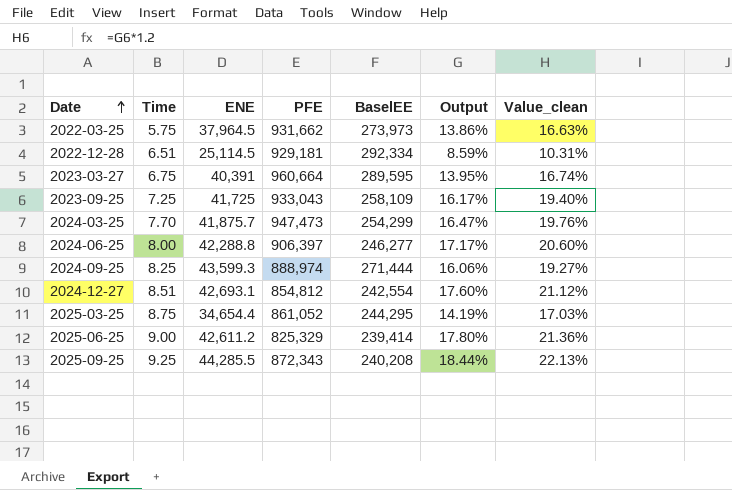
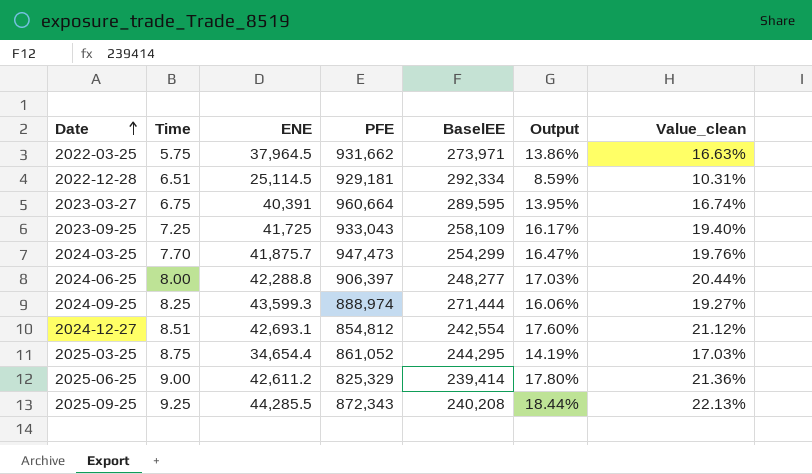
2022-03-25 | BaselEE: 273,973 -> 273,971
2024-06-25 | BaselEE: 246,277 -> 248,277
2024-06-25 | Output: 17.17% -> 17.03%
2024-06-25 | Value_clean: 20.60% -> 20.44%

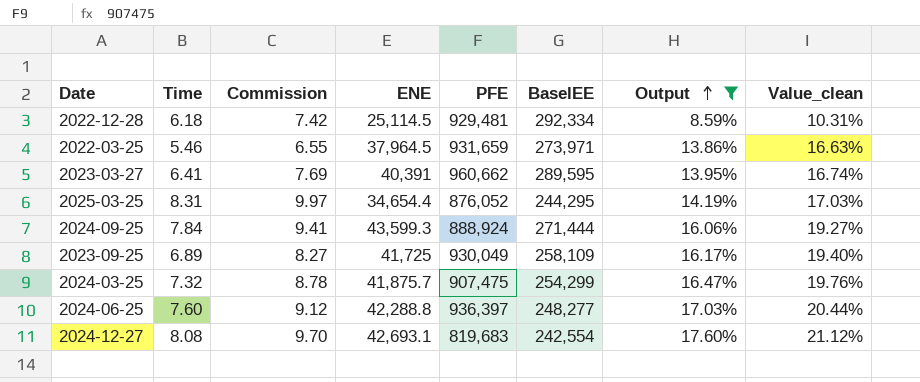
filter: none -> Output <= 17.60%
row order: Date ascending -> Output ascending
column Commission | formula: none -> [Time] * 1.2
2022-12-28 | Time: 6.51 -> 6.18
2022-12-28 | PFE: 929,181 -> 929,481
2022-03-25 | Time: 5.75 -> 5.46
2022-03-25 | PFE: 931,662 -> 931,659
2023-03-27 | Time: 6.75 -> 6.41
2023-03-27 | PFE: 960,664 -> 960,662
2025-03-25 | Time: 8.75 -> 8.31
2025-03-25 | PFE: 861,052 -> 876,052
2024-09-25 | Time: 8.25 -> 7.84
2024-09-25 | PFE: 888,974 -> 888,924
2023-09-25 | Time: 7.25 -> 6.89
2023-09-25 | PFE: 933,043 -> 930,049
2024-03-25 | Time: 7.70 -> 7.32
2024-03-25 | PFE: 947,473 -> 907,475
2024-06-25 | Time: 8.00 -> 7.60
2024-06-25 | PFE: 906,397 -> 936,397
2024-12-27 | Time: 8.51 -> 8.08
2024-12-27 | PFE: 854,812 -> 819,683

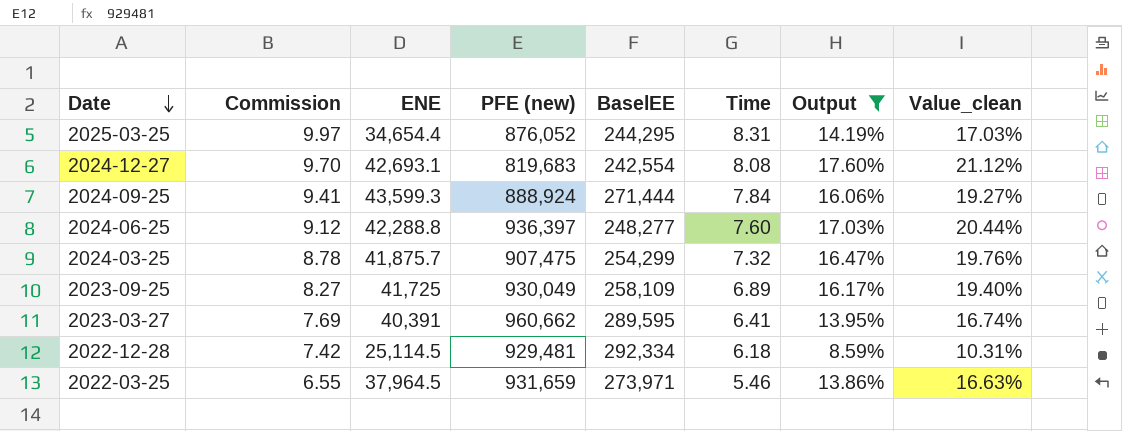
row order: Output ascending -> Date descending
column name: PFE -> PFE (new)
column Time | position: 2 -> 6

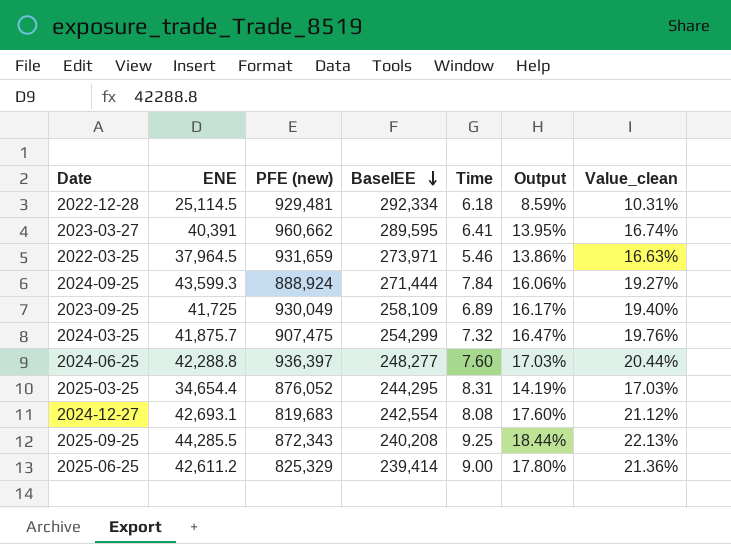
filter: Output <= 17.60% -> none
row order: Date descending -> BaselEE descending
column Commission | formula: [Time] * 1.2 -> none

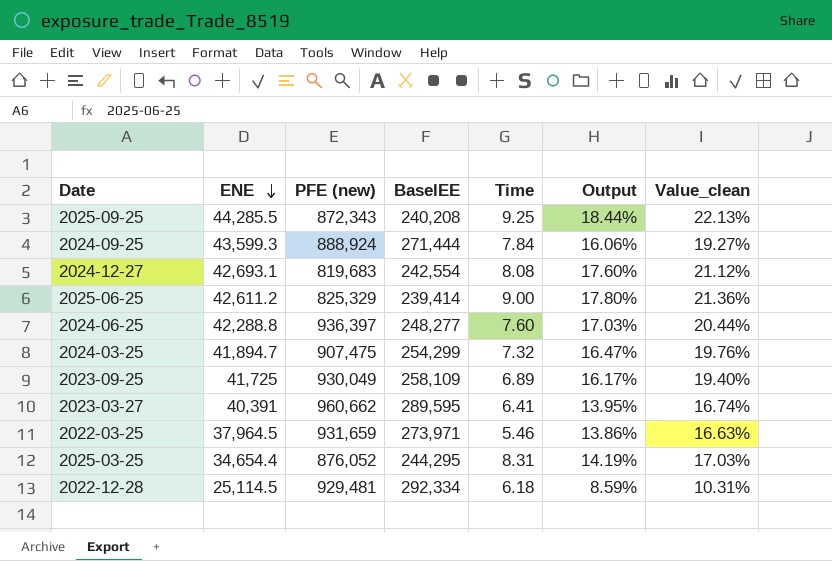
row order: BaselEE descending -> ENE descending
2024-03-25 | ENE: 41,875.7 -> 41,894.7

